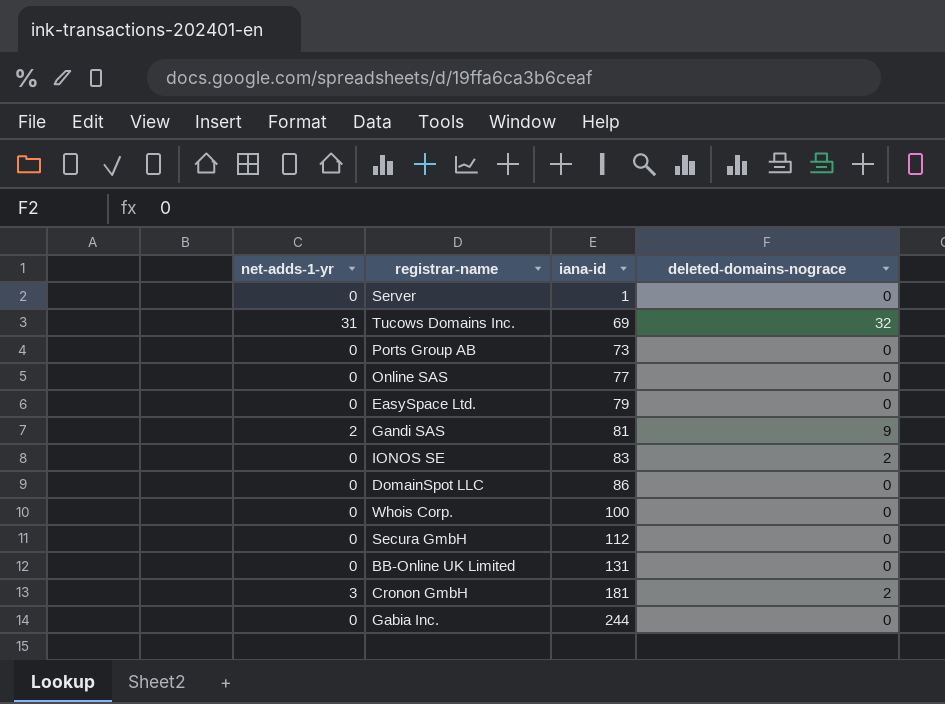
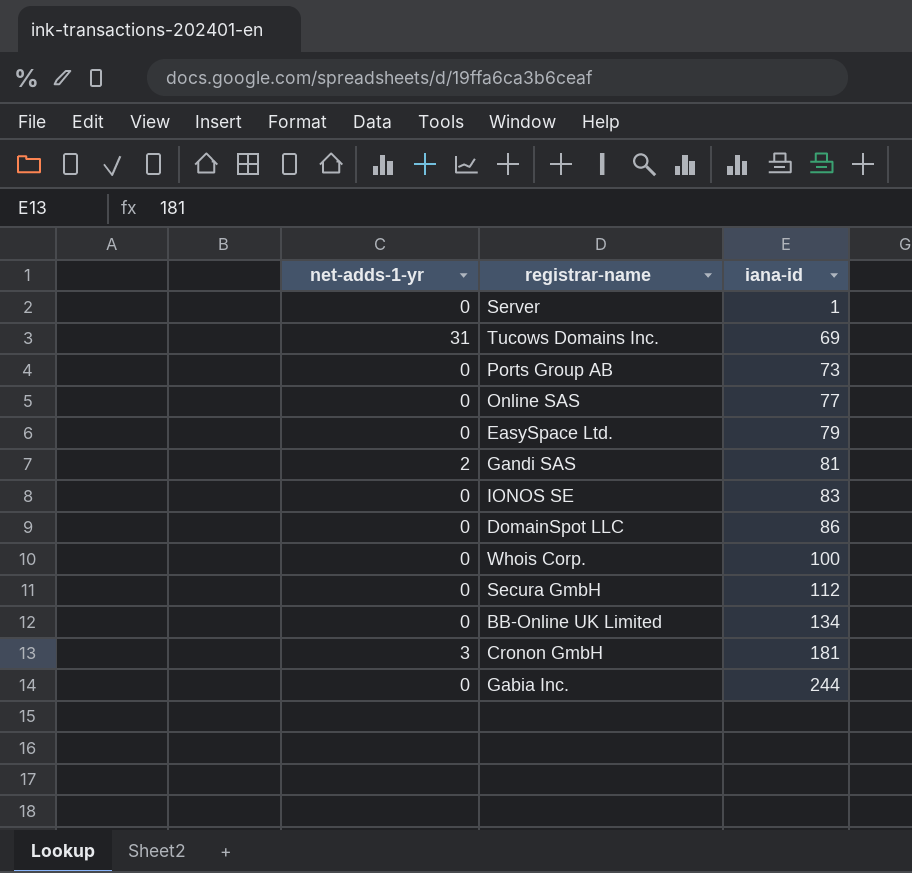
column deleted-domains-nograce | position: 4 -> none
BB-Online UK Limited | iana-id: 131 -> 134

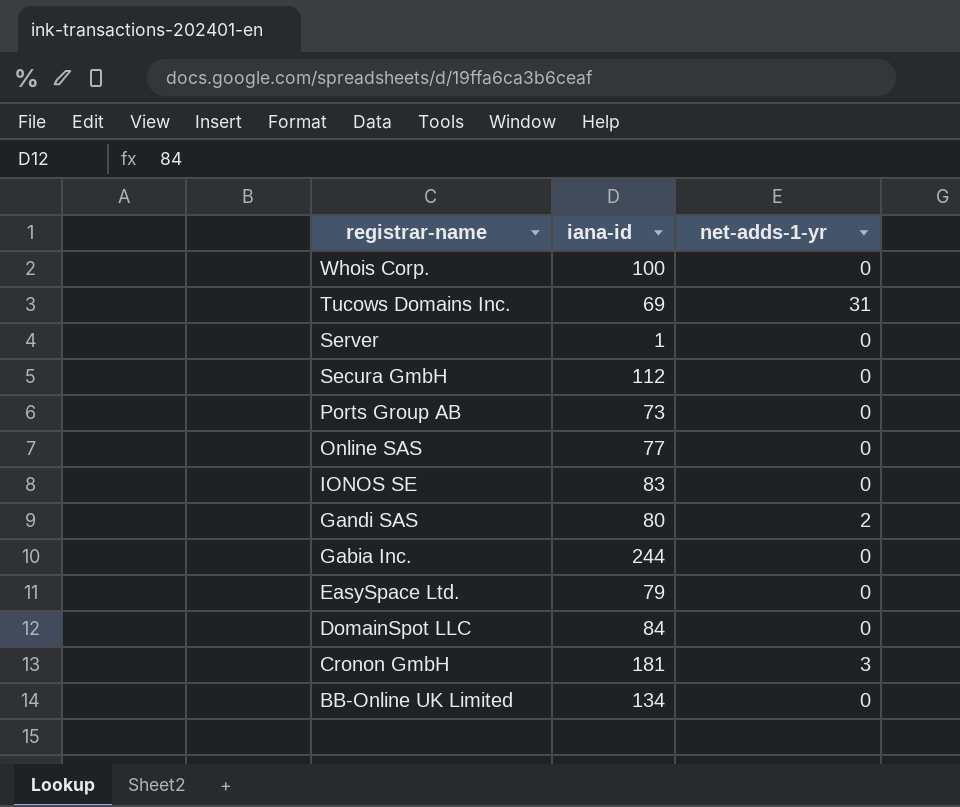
row order: iana-id ascending -> registrar-name descending
column net-adds-1-yr | position: 1 -> 3
Gandi SAS | iana-id: 81 -> 80
DomainSpot LLC | iana-id: 86 -> 84

